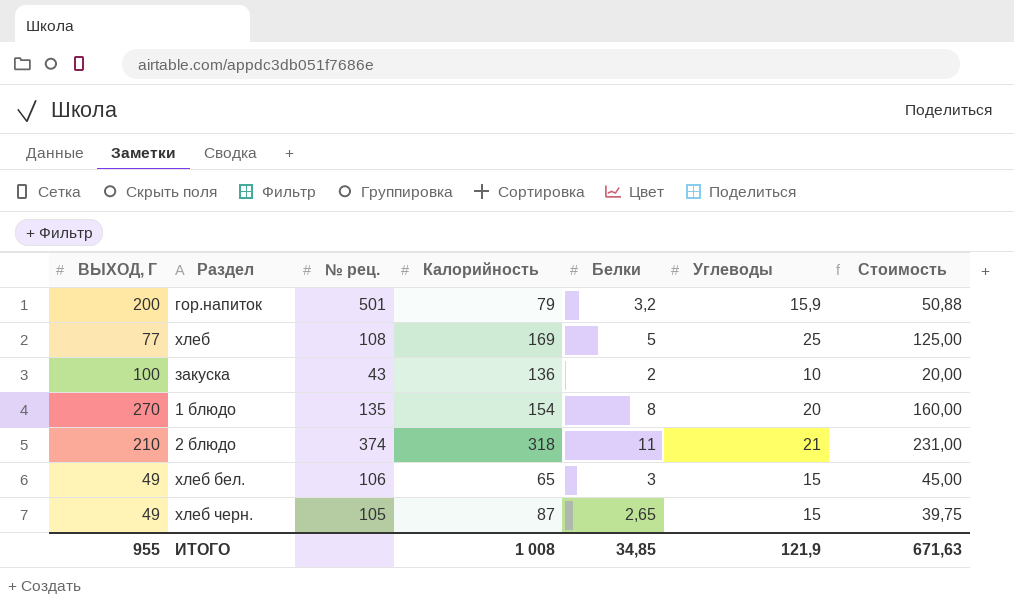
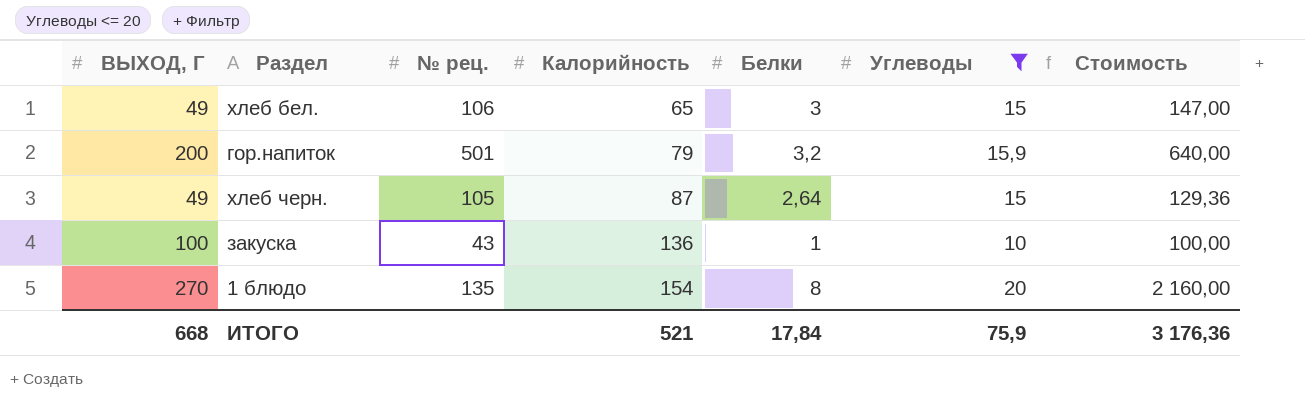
filter: none -> Углеводы <= 20
row order: none -> Калорийность ascending
column Стоимость | formula: [Белки] * [Углеводы] -> [ВЫХОД, Г] * [Белки]
хлеб черн. | Белки: 2,65 -> 2,64
закуска | Белки: 2 -> 1
ИТОГО | ВЫХОД, Г: 955 -> 668
ИТОГО | Калорийность: 1 008 -> 521
ИТОГО | Белки: 34,85 -> 17,84
ИТОГО | Углеводы: 121,9 -> 75,9
ИТОГО | Стоимость: 671,63 -> 3 176,36

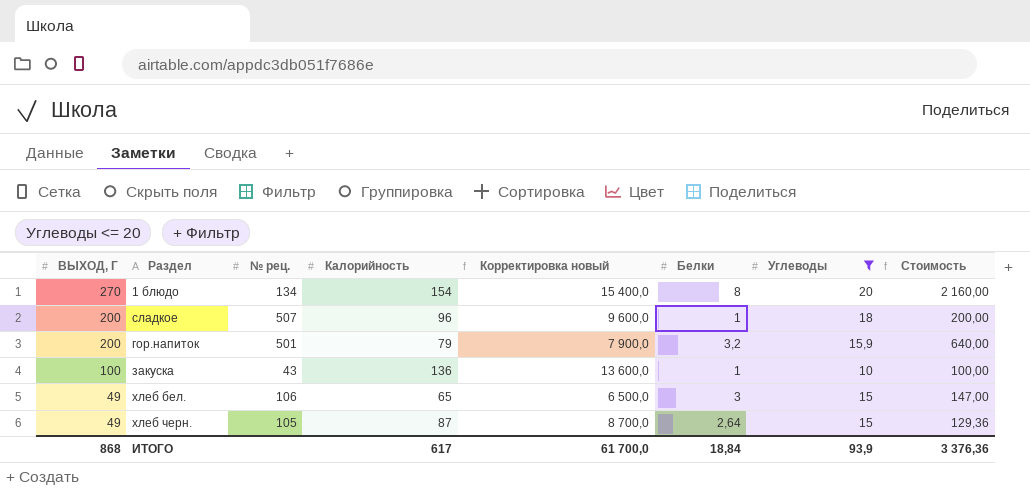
row order: Калорийность ascending -> ВЫХОД, Г descending
column Корректировка новый | formula: none -> [Калорийность] * 100
1 блюдо | № рец.: 135 -> 134
row сладкое: none -> 200 | 507 | 96 | 9 600,0 | 1 | 18 | 200,00
ИТОГО | ВЫХОД, Г: 668 -> 868
ИТОГО | Калорийность: 521 -> 617
ИТОГО | Белки: 17,84 -> 18,84
ИТОГО | Углеводы: 75,9 -> 93,9
ИТОГО | Стоимость: 3 176,36 -> 3 376,36

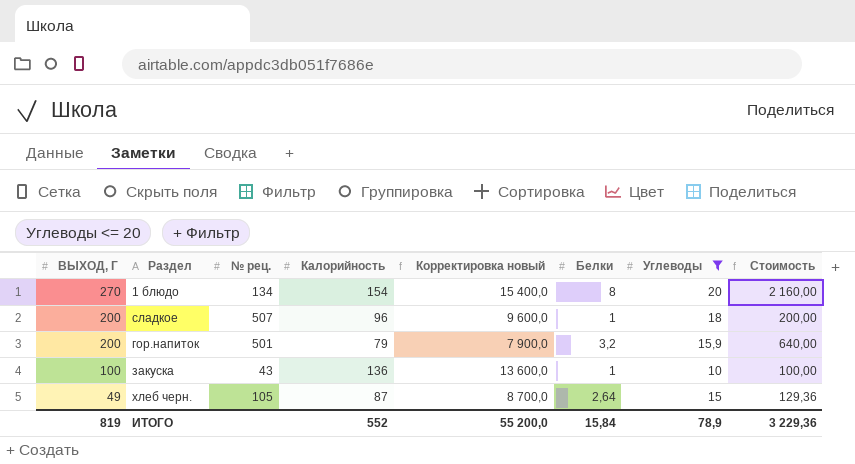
row хлеб бел.: 49 | 106 | 65 | 6 500,0 | 3 | 15 | 147,00 -> none
ИТОГО | ВЫХОД, Г: 868 -> 819
ИТОГО | Калорийность: 617 -> 552
ИТОГО | Корректировка новый: 61 700,0 -> 55 200,0
ИТОГО | Белки: 18,84 -> 15,84
ИТОГО | Углеводы: 93,9 -> 78,9
ИТОГО | Стоимость: 3 376,36 -> 3 229,36

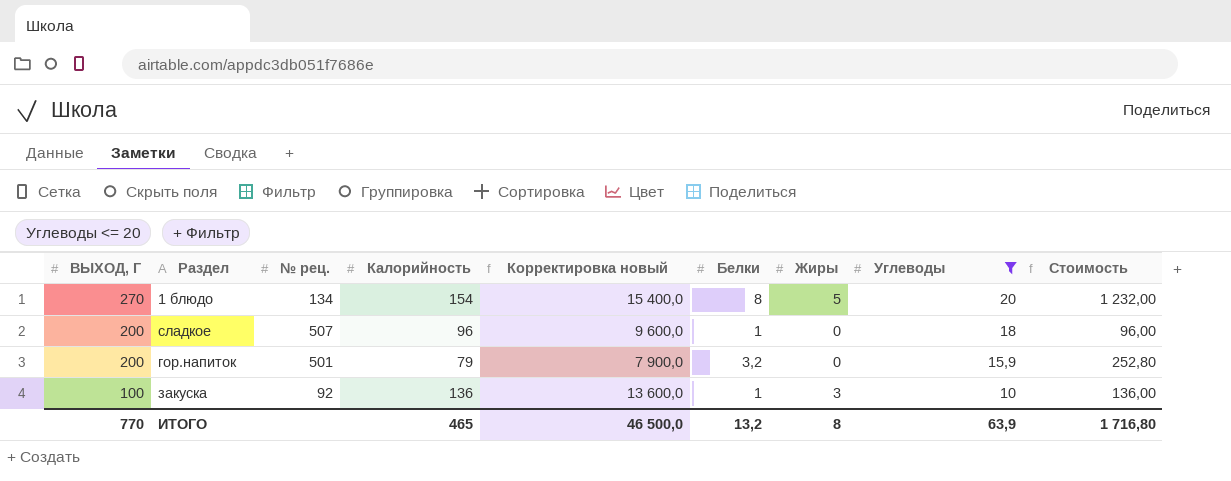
column Жиры | position: none -> 7
column Стоимость | formula: [ВЫХОД, Г] * [Белки] -> [Калорийность] * [Белки]
row хлеб черн.: 49 | 105 | 87 | 8 700,0 | 2,64 | 15 | 129,36 -> none
закуска | № рец.: 43 -> 92
ИТОГО | ВЫХОД, Г: 819 -> 770
ИТОГО | Калорийность: 552 -> 465
ИТОГО | Корректировка новый: 55 200,0 -> 46 500,0
ИТОГО | Белки: 15,84 -> 13,2
ИТОГО | Углеводы: 78,9 -> 63,9
ИТОГО | Стоимость: 3 229,36 -> 1 716,80

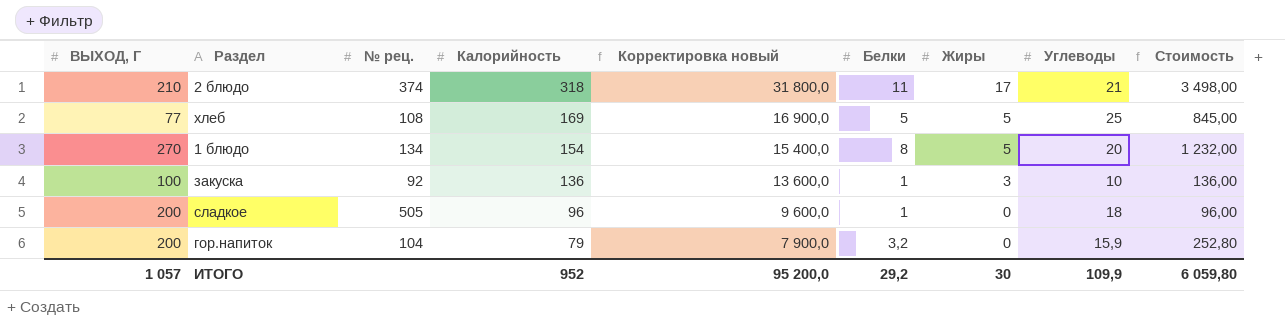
filter: Углеводы <= 20 -> none
row order: ВЫХОД, Г descending -> Калорийность descending
сладкое | № рец.: 507 -> 505
гор.напиток | № рец.: 501 -> 104
ИТОГО | ВЫХОД, Г: 770 -> 1 057
ИТОГО | Калорийность: 465 -> 952
ИТОГО | Корректировка новый: 46 500,0 -> 95 200,0
ИТОГО | Белки: 13,2 -> 29,2
ИТОГО | Жиры: 8 -> 30
ИТОГО | Углеводы: 63,9 -> 109,9
ИТОГО | Стоимость: 1 716,80 -> 6 059,80

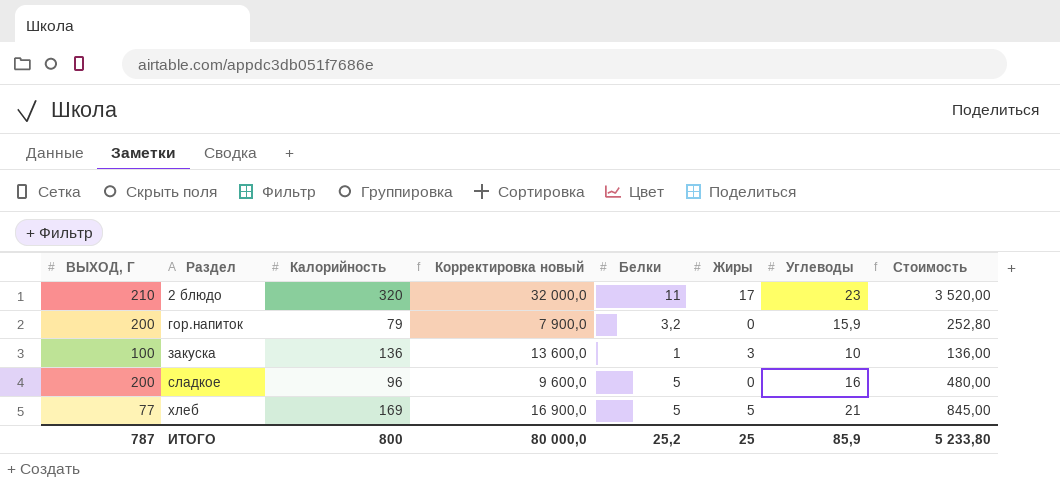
row order: Калорийность descending -> Раздел ascending
column № рец. | position: 3 -> none
row 1 блюдо: 270 | 134 | 154 | 15 400,0 | 8 | 5 | 20 | 1 232,00 -> none
2 блюдо | Калорийность: 318 -> 320
2 блюдо | Корректировка новый: 31 800,0 -> 32 000,0
2 блюдо | Углеводы: 21 -> 23
2 блюдо | Стоимость: 3 498,00 -> 3 520,00
сладкое | Белки: 1 -> 5
сладкое | Углеводы: 18 -> 16
сладкое | Стоимость: 96,00 -> 480,00
хлеб | Углеводы: 25 -> 21
ИТОГО | ВЫХОД, Г: 1 057 -> 787
ИТОГО | Калорийность: 952 -> 800
ИТОГО | Корректировка новый: 95 200,0 -> 80 000,0
ИТОГО | Белки: 29,2 -> 25,2
ИТОГО | Жиры: 30 -> 25
ИТОГО | Углеводы: 109,9 -> 85,9
ИТОГО | Стоимость: 6 059,80 -> 5 233,80

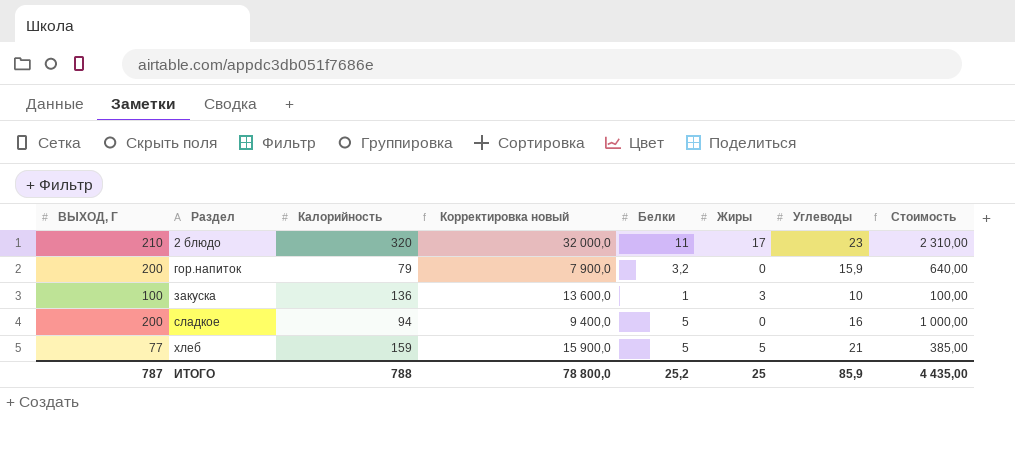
column Стоимость | formula: [Калорийность] * [Белки] -> [ВЫХОД, Г] * [Белки]
сладкое | Калорийность: 96 -> 94
сладкое | Корректировка новый: 9 600,0 -> 9 400,0
хлеб | Калорийность: 169 -> 159
хлеб | Корректировка новый: 16 900,0 -> 15 900,0
ИТОГО | Калорийность: 800 -> 788
ИТОГО | Корректировка новый: 80 000,0 -> 78 800,0
ИТОГО | Стоимость: 5 233,80 -> 4 435,00

